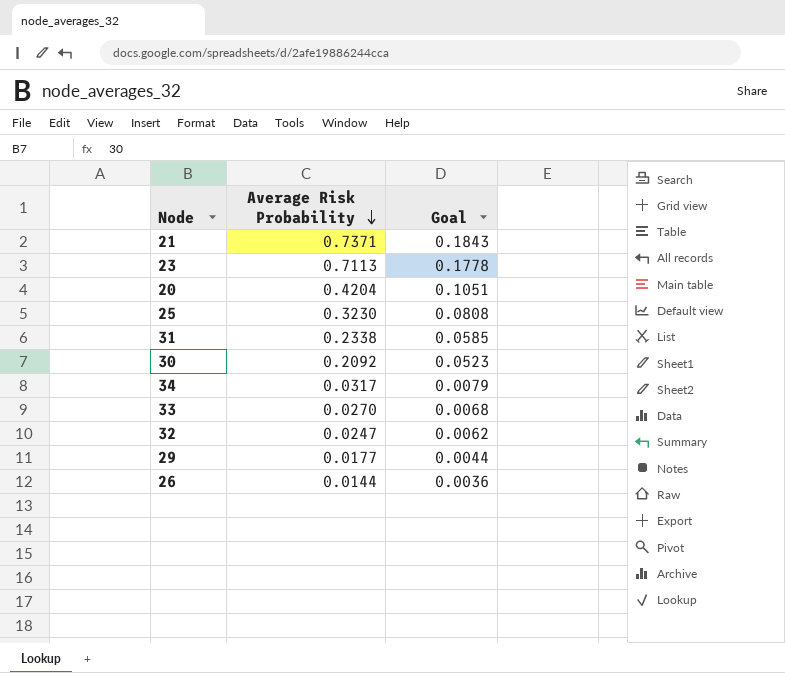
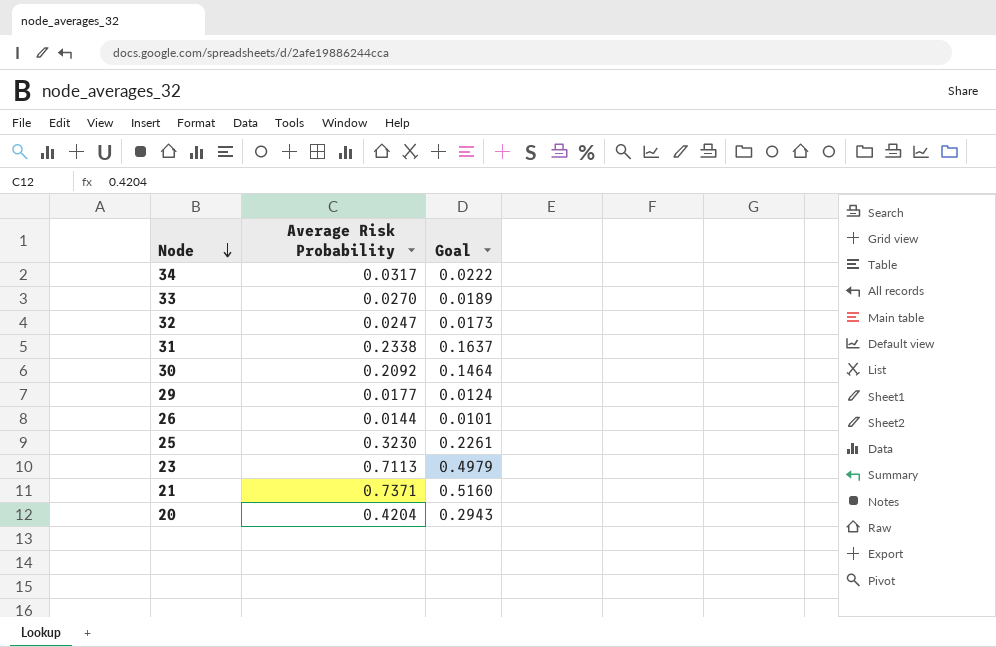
row order: Average Risk Probability descending -> Node descending
column Goal | formula: [Average Risk Probability] * 0.25 -> [Average Risk Probability] * 0.7

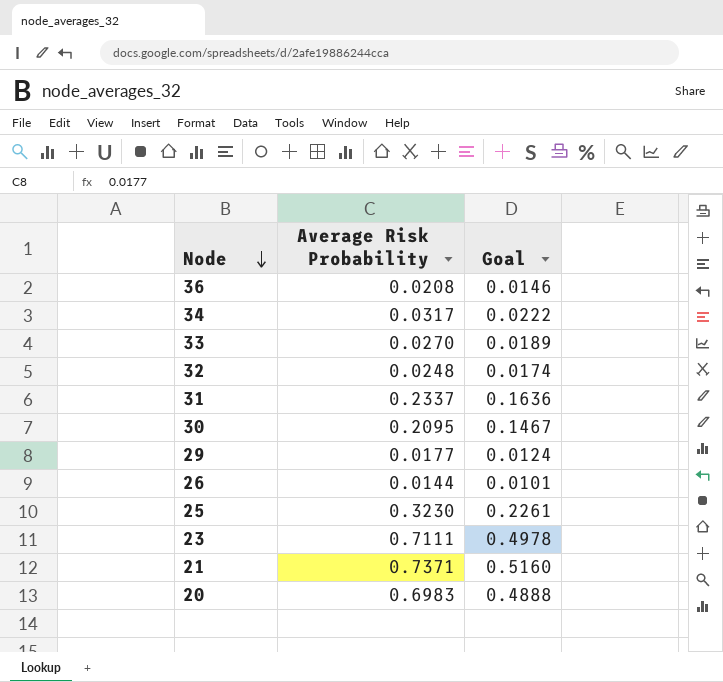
row 36: none -> 0.0208 | 0.0146
32 | Average Risk Probability: 0.0247 -> 0.0248
32 | Goal: 0.0173 -> 0.0174
31 | Average Risk Probability: 0.2338 -> 0.2337
31 | Goal: 0.1637 -> 0.1636
30 | Average Risk Probability: 0.2092 -> 0.2095
30 | Goal: 0.1464 -> 0.1467
23 | Average Risk Probability: 0.7113 -> 0.7111
23 | Goal: 0.4979 -> 0.4978
20 | Average Risk Probability: 0.4204 -> 0.6983
20 | Goal: 0.2943 -> 0.4888

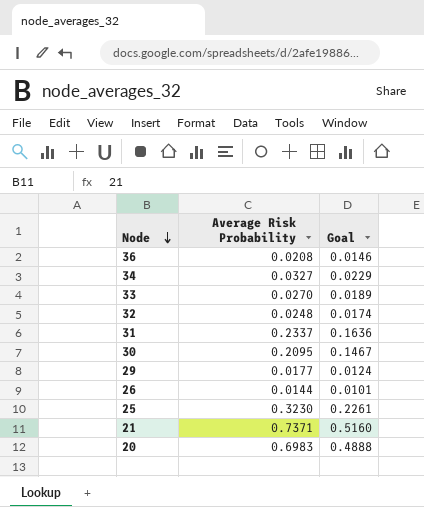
row 23: 0.7111 | 0.4978 -> none
34 | Average Risk Probability: 0.0317 -> 0.0327
34 | Goal: 0.0222 -> 0.0229

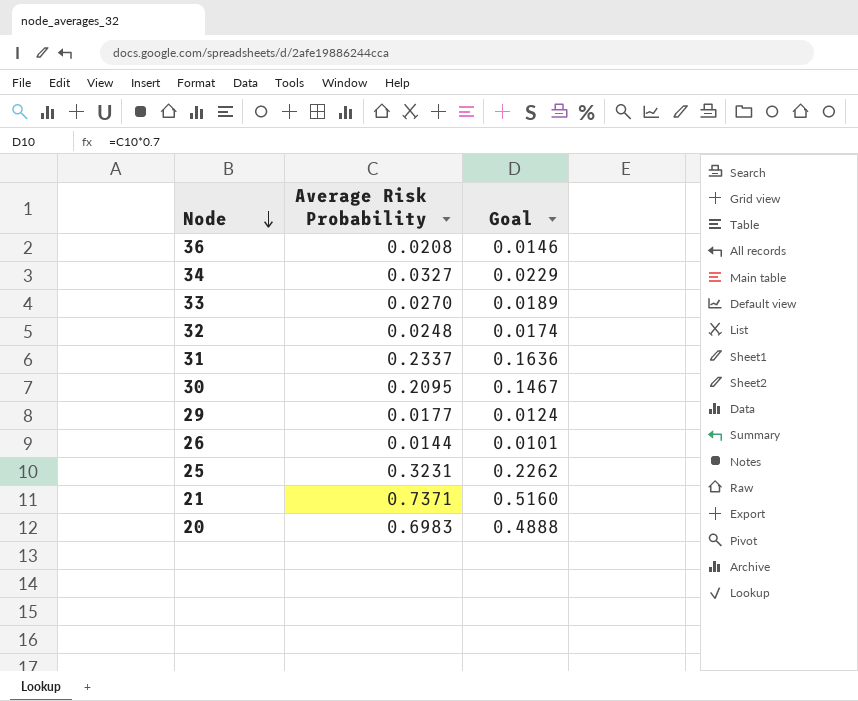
25 | Average Risk Probability: 0.3230 -> 0.3231
25 | Goal: 0.2261 -> 0.2262

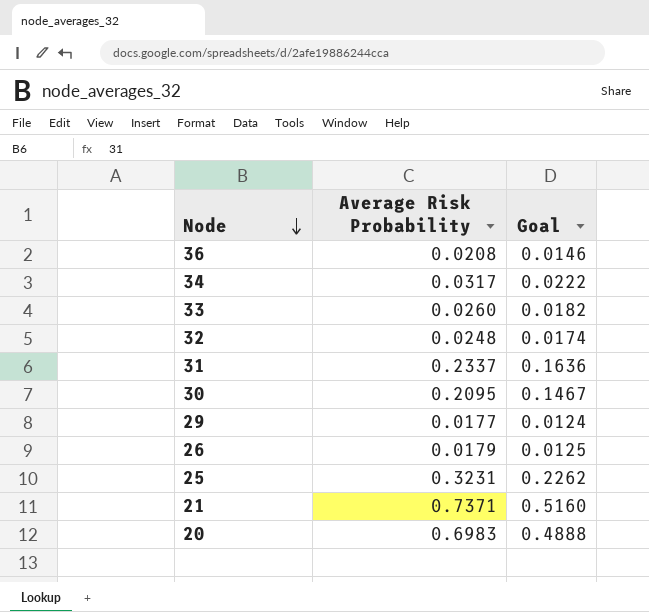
34 | Average Risk Probability: 0.0327 -> 0.0317
34 | Goal: 0.0229 -> 0.0222
33 | Average Risk Probability: 0.0270 -> 0.0260
33 | Goal: 0.0189 -> 0.0182
26 | Average Risk Probability: 0.0144 -> 0.0179
26 | Goal: 0.0101 -> 0.0125

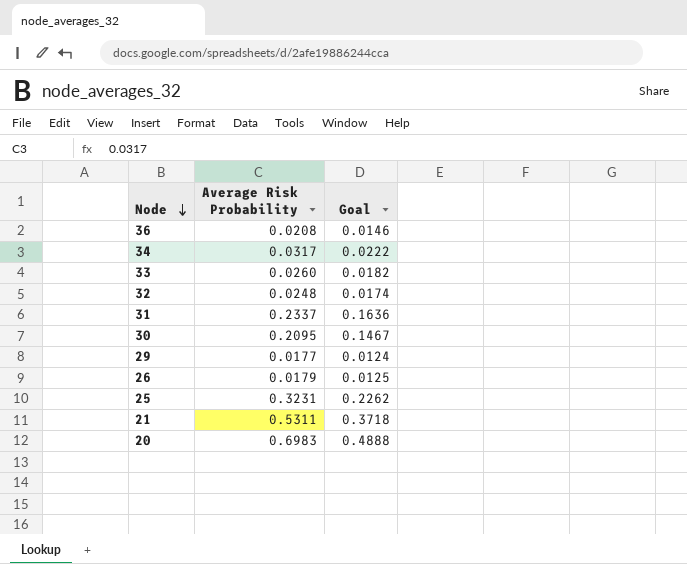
21 | Average Risk Probability: 0.7371 -> 0.5311
21 | Goal: 0.5160 -> 0.3718

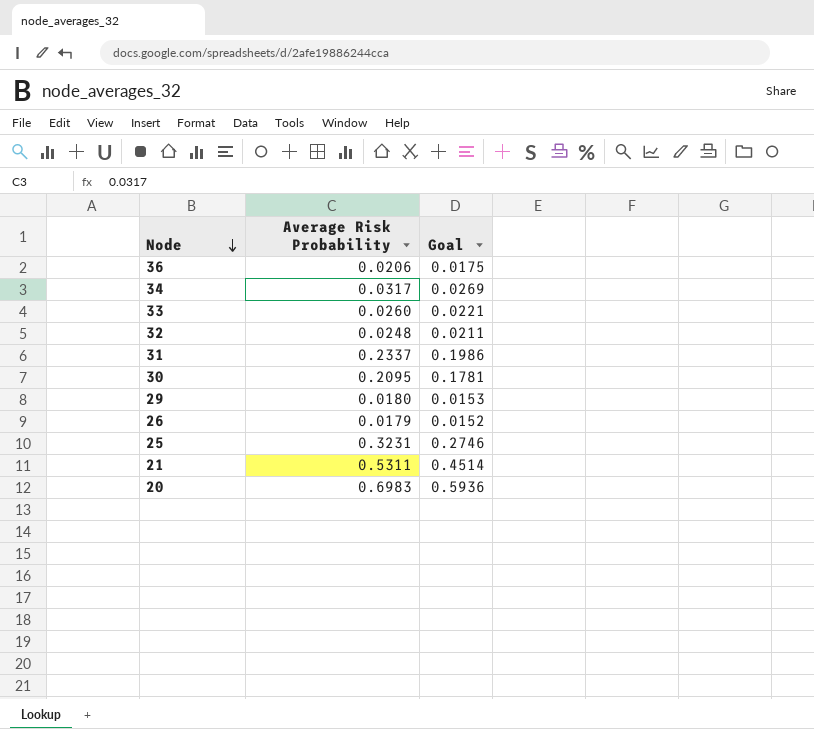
column Goal | formula: [Average Risk Probability] * 0.7 -> [Average Risk Probability] * 0.85
36 | Average Risk Probability: 0.0208 -> 0.0206
29 | Average Risk Probability: 0.0177 -> 0.0180

